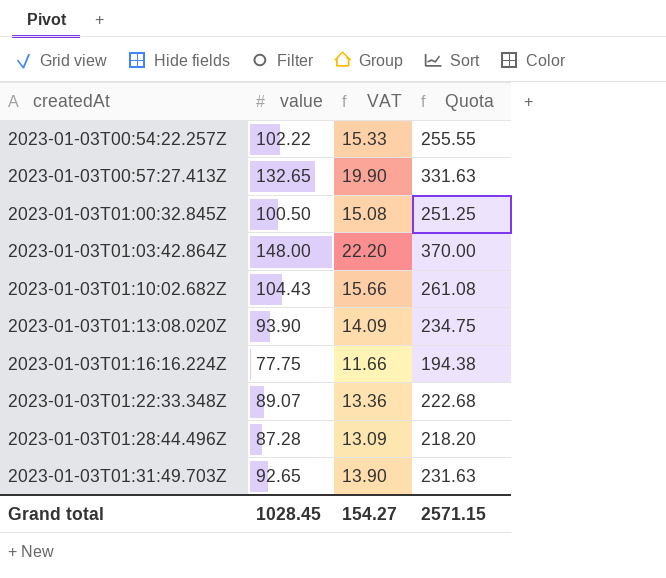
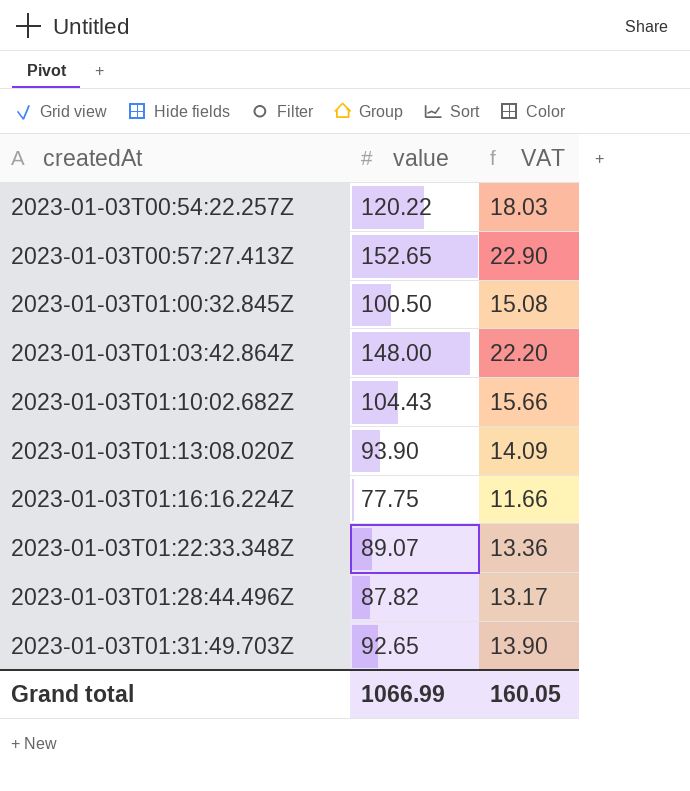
column Quota | formula: [value] * 2.5 -> none
2023-01-03T00:54:22.257Z | value: 102.22 -> 120.22
2023-01-03T00:54:22.257Z | VAT: 15.33 -> 18.03
2023-01-03T00:57:27.413Z | value: 132.65 -> 152.65
2023-01-03T00:57:27.413Z | VAT: 19.90 -> 22.90
2023-01-03T01:28:44.496Z | value: 87.28 -> 87.82
2023-01-03T01:28:44.496Z | VAT: 13.09 -> 13.17
Grand total | value: 1028.45 -> 1066.99
Grand total | VAT: 154.27 -> 160.05

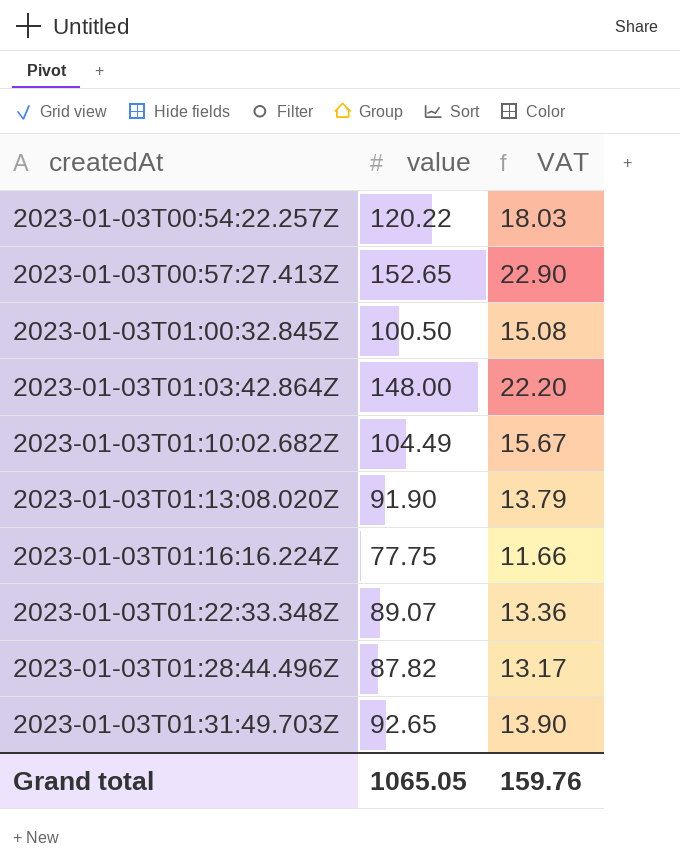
2023-01-03T01:10:02.682Z | value: 104.43 -> 104.49
2023-01-03T01:10:02.682Z | VAT: 15.66 -> 15.67
2023-01-03T01:13:08.020Z | value: 93.90 -> 91.90
2023-01-03T01:13:08.020Z | VAT: 14.09 -> 13.79
Grand total | value: 1066.99 -> 1065.05
Grand total | VAT: 160.05 -> 159.76

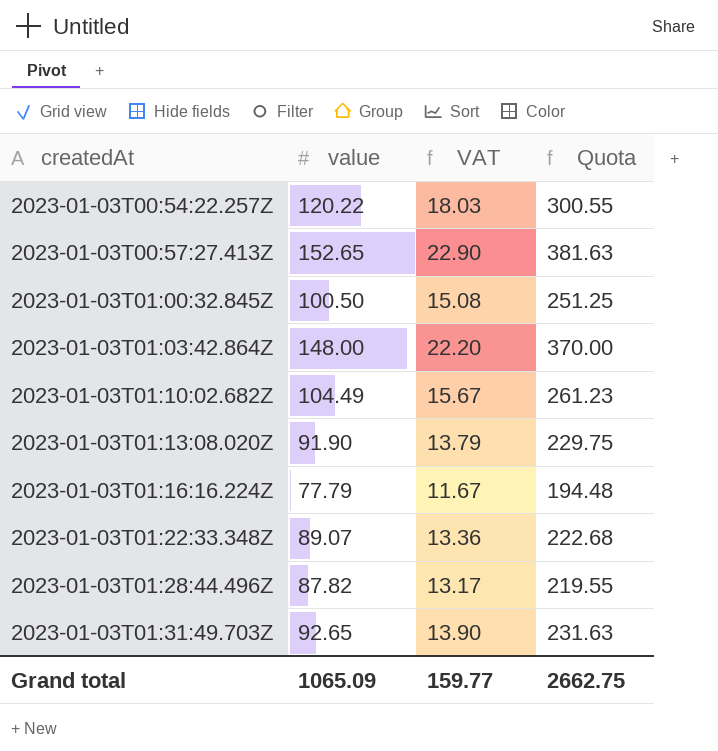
column Quota | formula: none -> [value] * 2.5
2023-01-03T01:16:16.224Z | value: 77.75 -> 77.79
2023-01-03T01:16:16.224Z | VAT: 11.66 -> 11.67
Grand total | value: 1065.05 -> 1065.09
Grand total | VAT: 159.76 -> 159.77

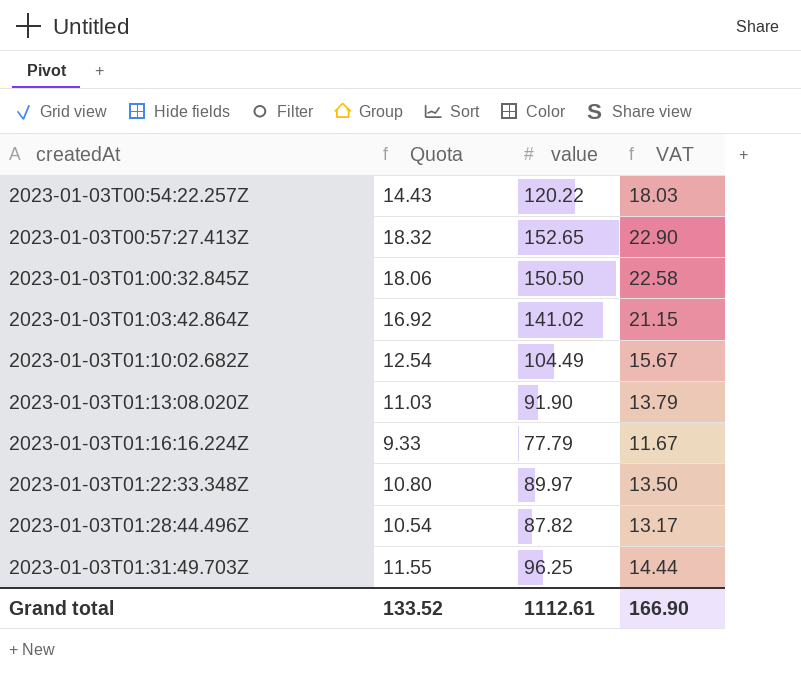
column Quota | formula: [value] * 2.5 -> [value] * 0.12
column Quota | position: 4 -> 2
2023-01-03T01:00:32.845Z | value: 100.50 -> 150.50
2023-01-03T01:00:32.845Z | VAT: 15.08 -> 22.58
2023-01-03T01:03:42.864Z | value: 148.00 -> 141.02
2023-01-03T01:03:42.864Z | VAT: 22.20 -> 21.15
2023-01-03T01:22:33.348Z | value: 89.07 -> 89.97
2023-01-03T01:22:33.348Z | VAT: 13.36 -> 13.50
2023-01-03T01:31:49.703Z | value: 92.65 -> 96.25
2023-01-03T01:31:49.703Z | VAT: 13.90 -> 14.44
Grand total | Quota: 2662.75 -> 133.52
Grand total | value: 1065.09 -> 1112.61
Grand total | VAT: 159.77 -> 166.90

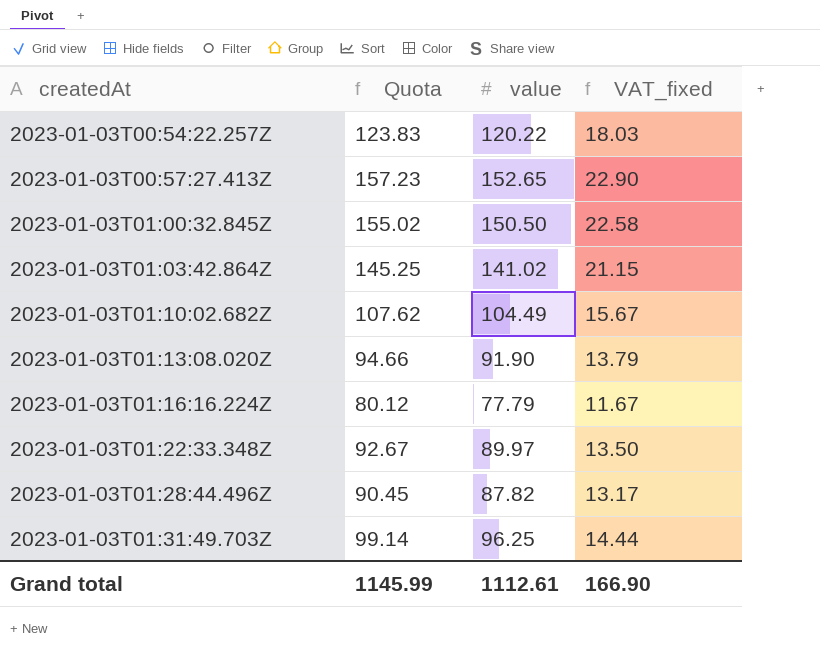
column Quota | formula: [value] * 0.12 -> [value] * 1.03
column name: VAT -> VAT_fixed
Grand total | Quota: 133.52 -> 1145.99

